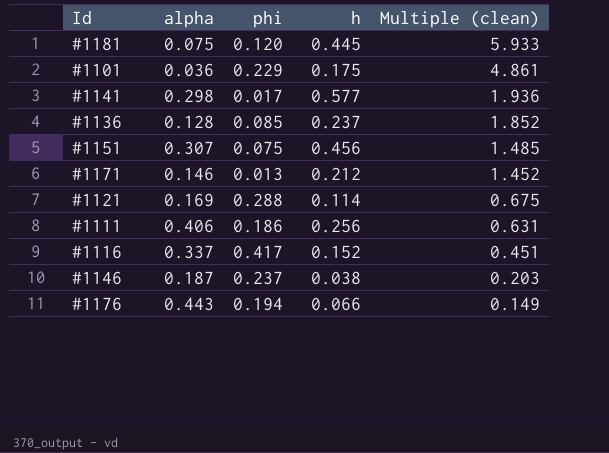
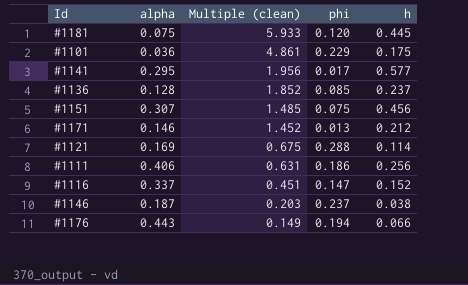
column Multiple (clean) | position: 5 -> 3
#1141 | alpha: 0.298 -> 0.295
#1141 | Multiple (clean): 1.936 -> 1.956
#1116 | phi: 0.417 -> 0.147

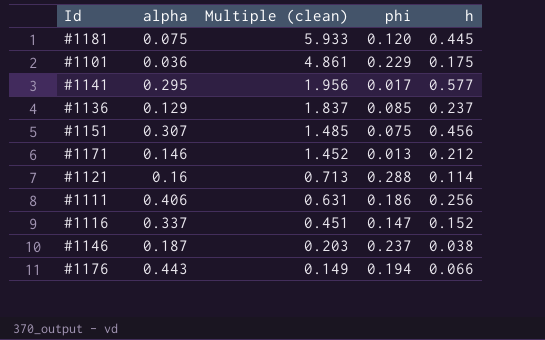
#1136 | alpha: 0.128 -> 0.129
#1136 | Multiple (clean): 1.852 -> 1.837
#1121 | alpha: 0.169 -> 0.16
#1121 | Multiple (clean): 0.675 -> 0.713

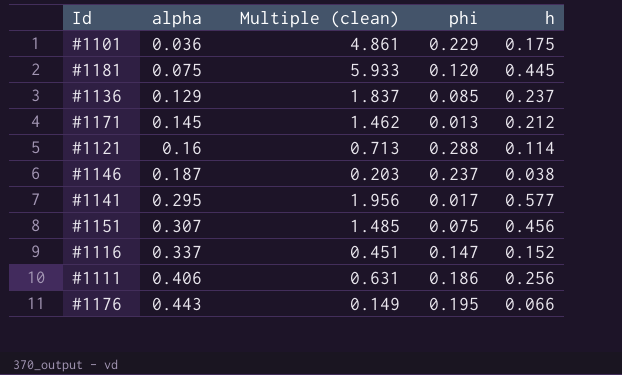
row order: Multiple (clean) descending -> alpha ascending
#1171 | alpha: 0.146 -> 0.145
#1171 | Multiple (clean): 1.452 -> 1.462
#1176 | phi: 0.194 -> 0.195

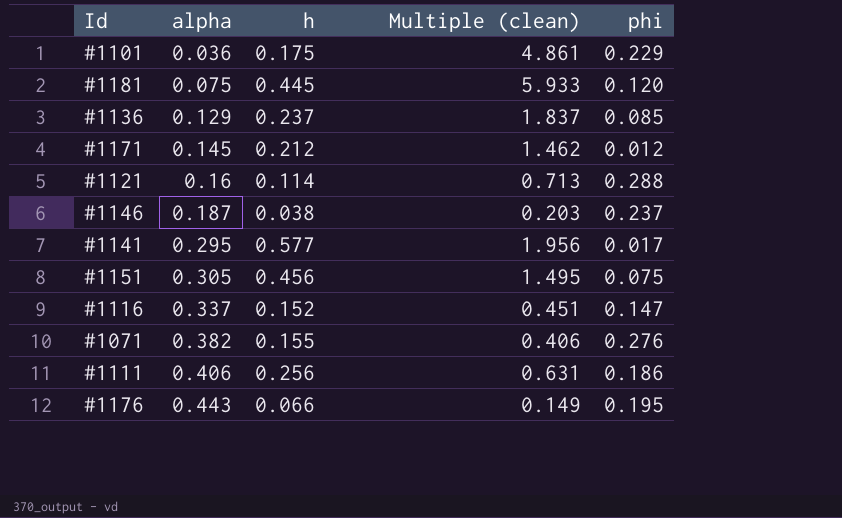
column h | position: 5 -> 3
#1171 | phi: 0.013 -> 0.012
#1151 | alpha: 0.307 -> 0.305
#1151 | Multiple (clean): 1.485 -> 1.495
row #1071: none -> 0.382 | 0.155 | 0.406 | 0.276

